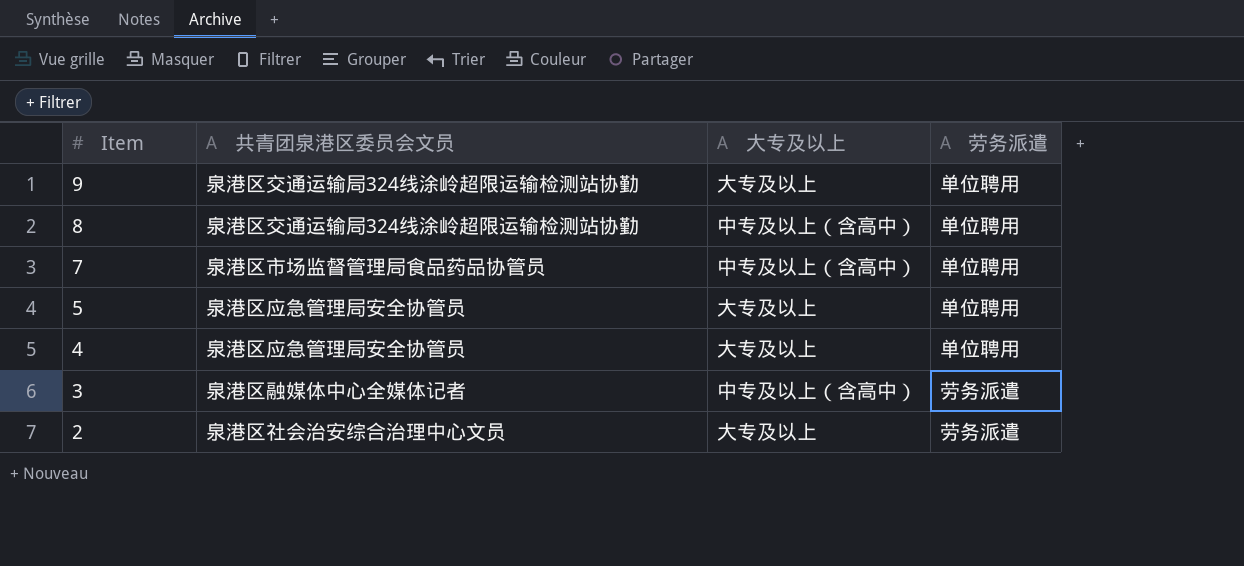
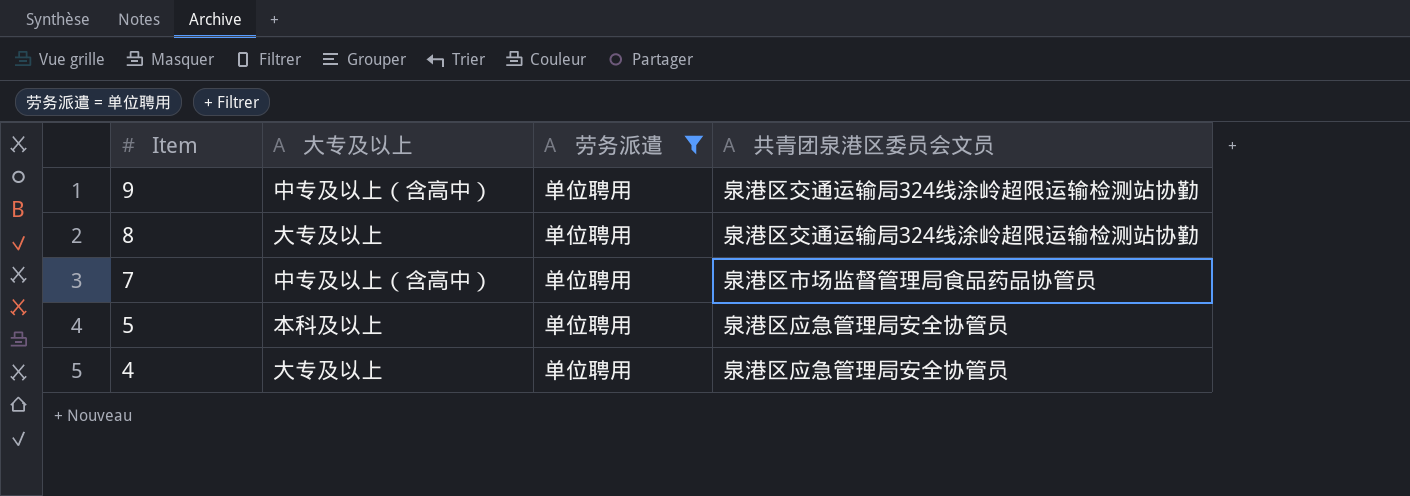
filter: none -> 劳务派遣 = 单位聘用
column 共青团泉港区委员会文员 | position: 2 -> 4
9 | 大专及以上: 大专及以上 -> 中专及以上（含高中）
8 | 大专及以上: 中专及以上（含高中） -> 大专及以上
5 | 大专及以上: 大专及以上 -> 本科及以上

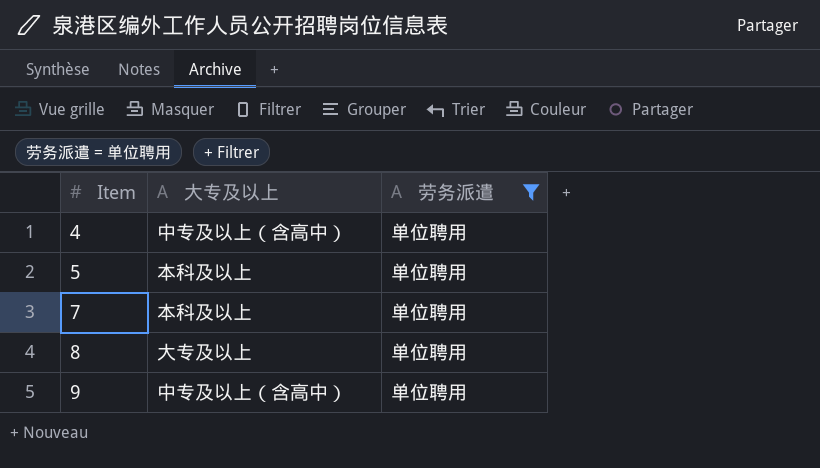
row order: Item descending -> Item ascending
column 共青团泉港区委员会文员 | position: 4 -> none
4 | 大专及以上: 大专及以上 -> 中专及以上（含高中）
7 | 大专及以上: 中专及以上（含高中） -> 本科及以上

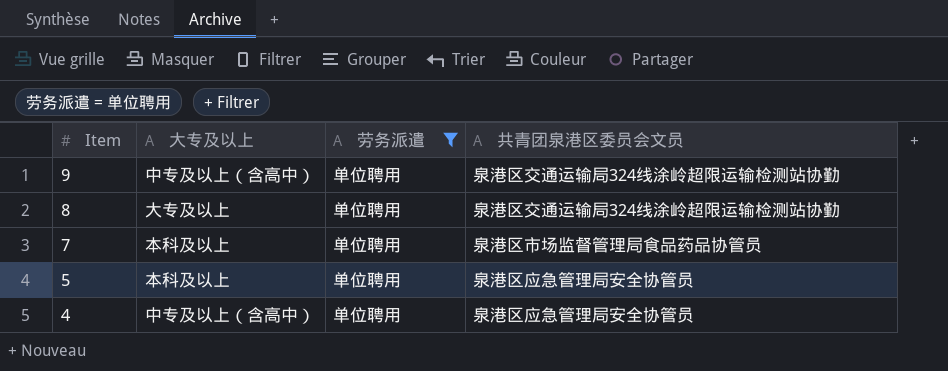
row order: Item ascending -> Item descending
column 共青团泉港区委员会文员 | position: none -> 4

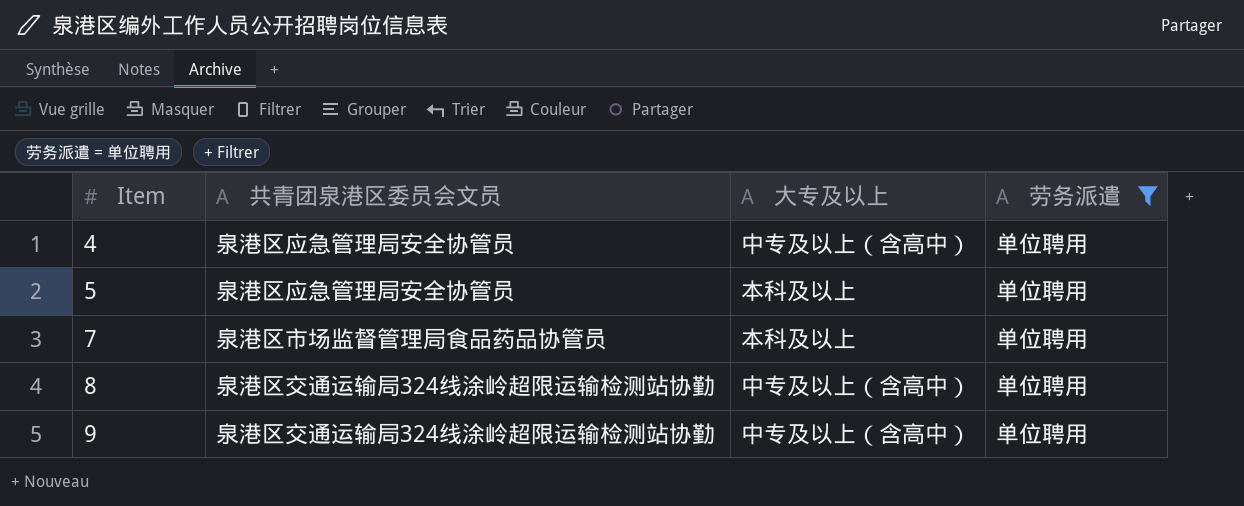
row order: Item descending -> Item ascending
column 共青团泉港区委员会文员 | position: 4 -> 2
8 | 大专及以上: 大专及以上 -> 中专及以上（含高中）

